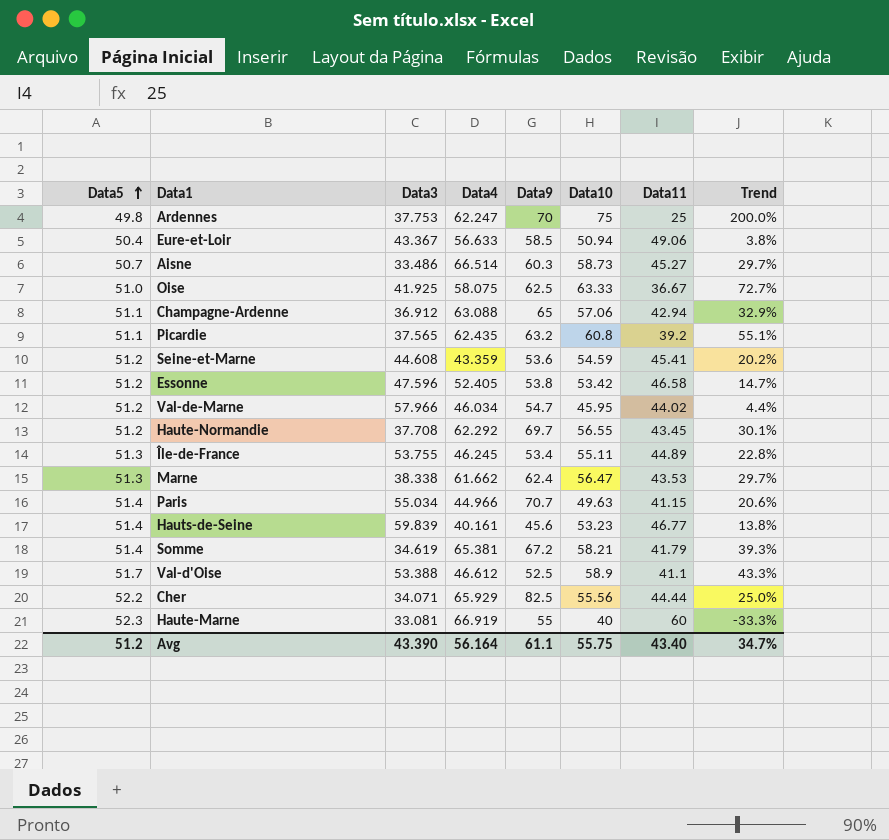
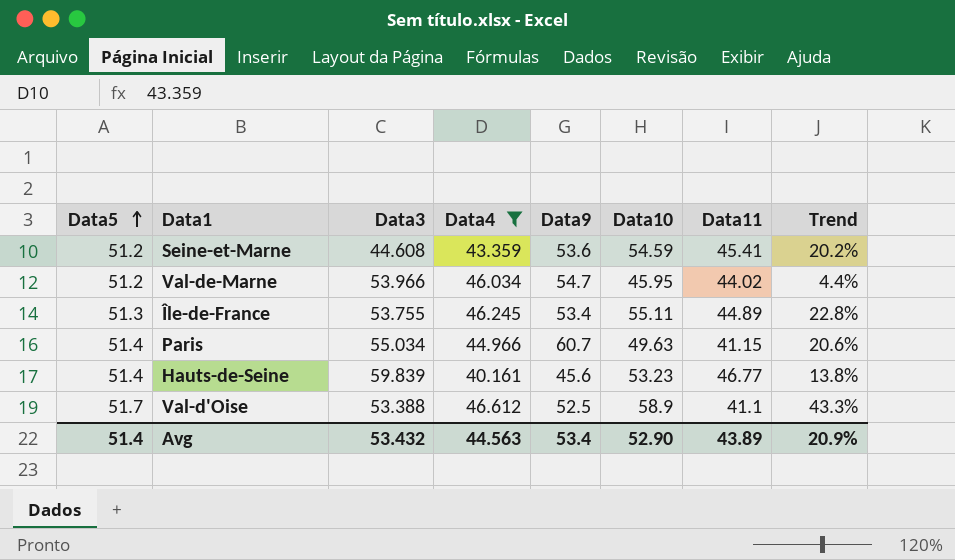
filter: none -> Data4 <= 46.612
Val-de-Marne | Data3: 57.966 -> 53.966
Paris | Data9: 70.7 -> 60.7
Avg | Data5: 51.2 -> 51.4
Avg | Data3: 43.390 -> 53.432
Avg | Data4: 56.164 -> 44.563
Avg | Data9: 61.1 -> 53.4
Avg | Data10: 55.75 -> 52.90
Avg | Data11: 43.40 -> 43.89
Avg | Trend: 34.7% -> 20.9%

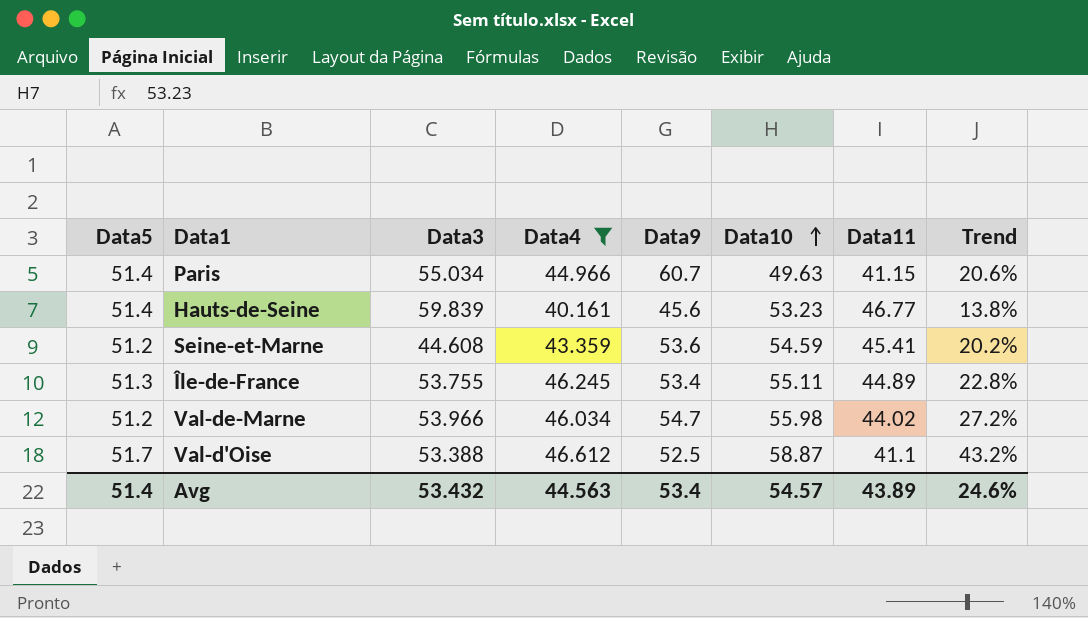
row order: Data5 ascending -> Data10 ascending
Val-de-Marne | Data10: 45.95 -> 55.98
Val-de-Marne | Trend: 4.4% -> 27.2%
Val-d'Oise | Data10: 58.9 -> 58.87
Val-d'Oise | Trend: 43.3% -> 43.2%
Avg | Data10: 52.90 -> 54.57
Avg | Trend: 20.9% -> 24.6%

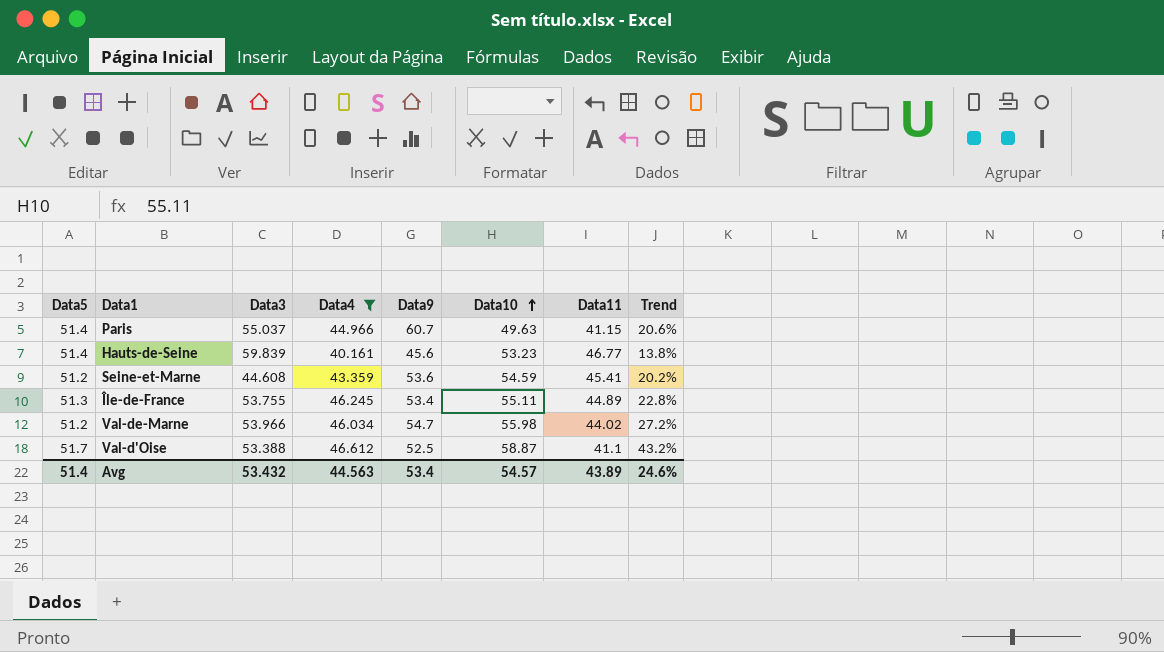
Paris | Data3: 55.034 -> 55.037

